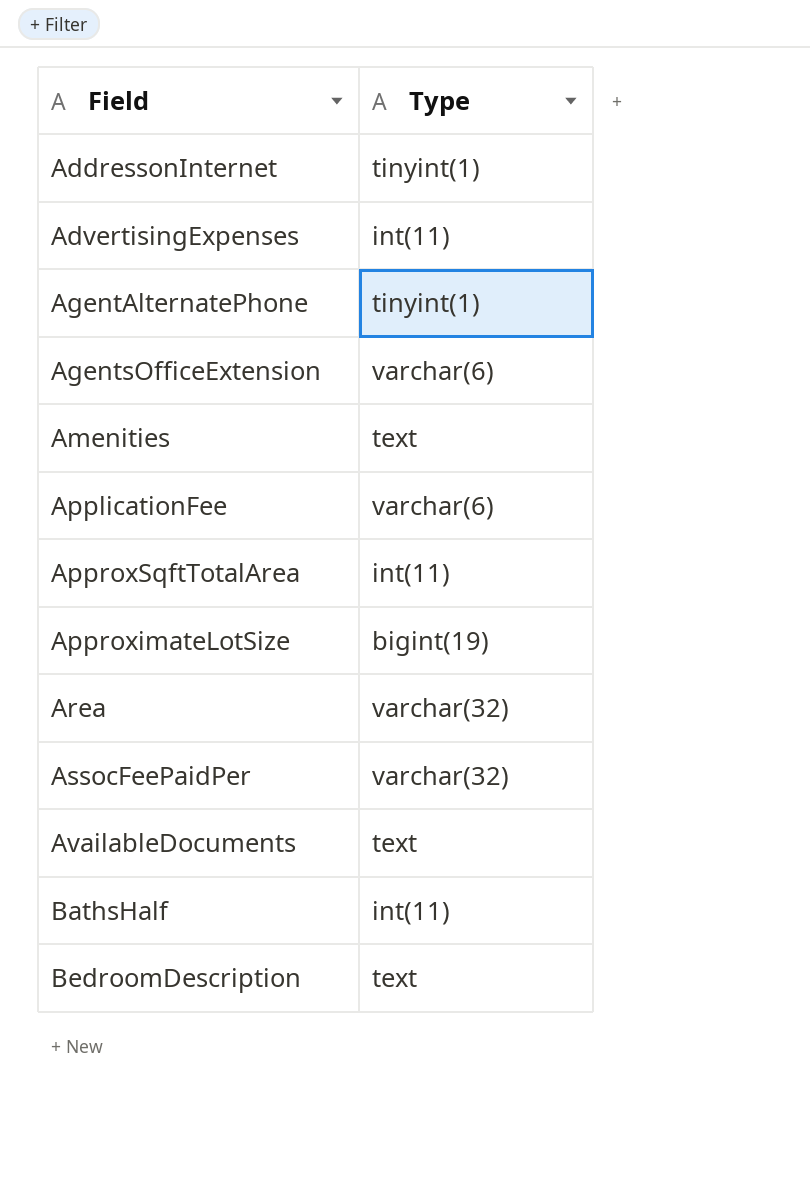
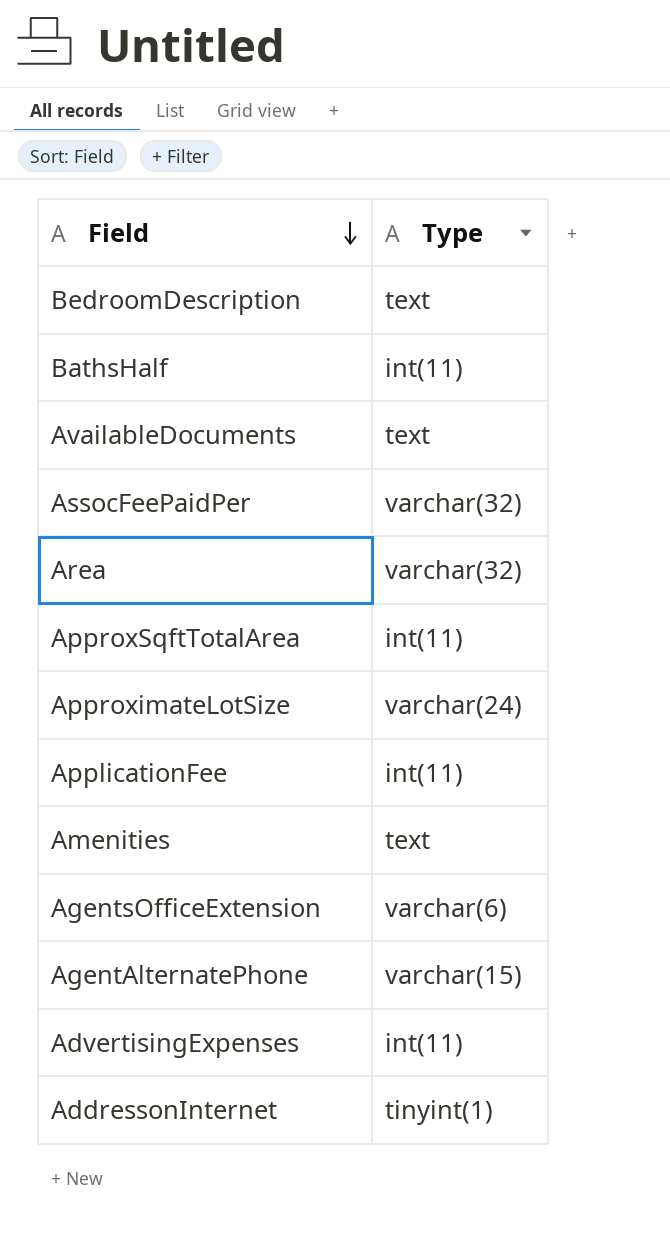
row order: none -> Field descending
ApproximateLotSize | Type: bigint(19) -> varchar(24)
ApplicationFee | Type: varchar(6) -> int(11)
AgentAlternatePhone | Type: tinyint(1) -> varchar(15)

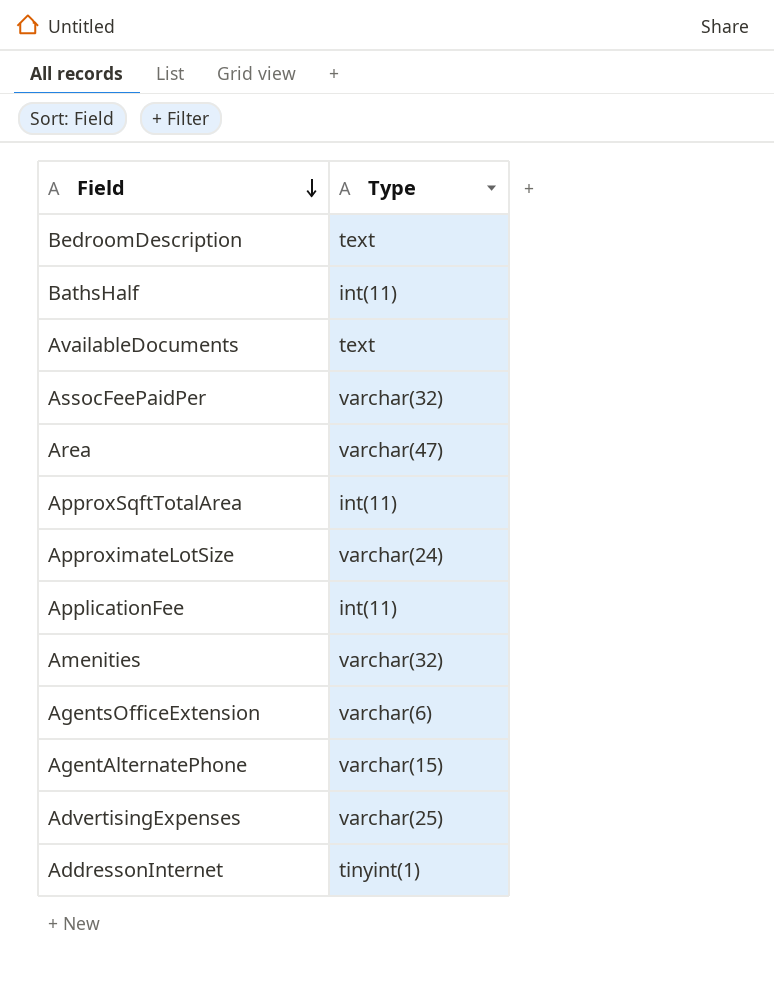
Area | Type: varchar(32) -> varchar(47)
Amenities | Type: text -> varchar(32)
AdvertisingExpenses | Type: int(11) -> varchar(25)

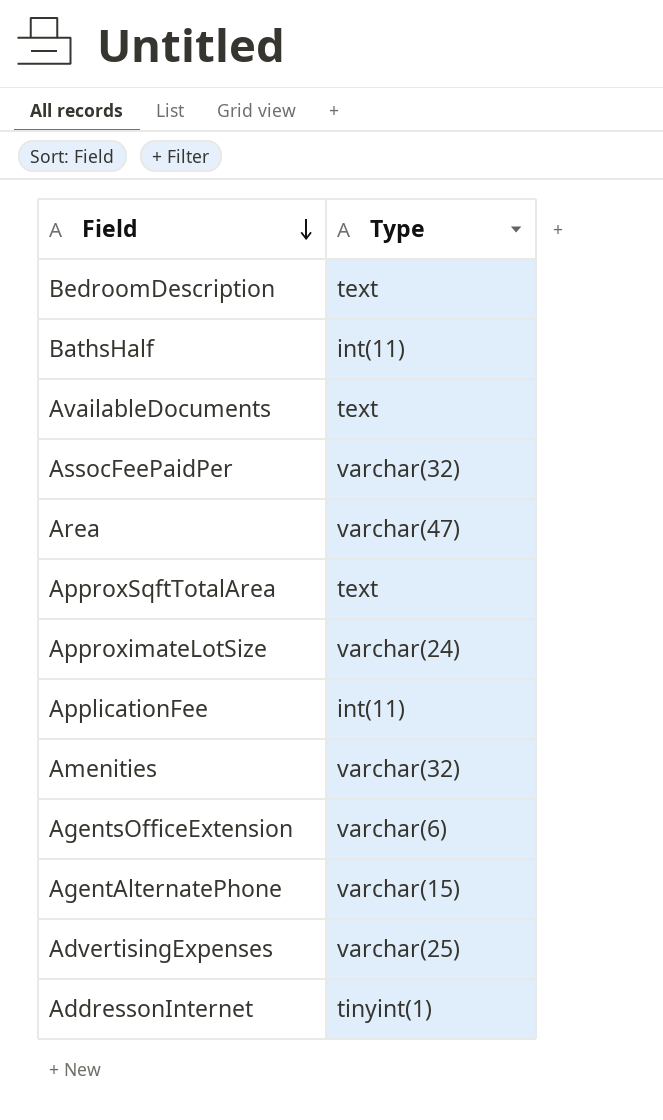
ApproxSqftTotalArea | Type: int(11) -> text

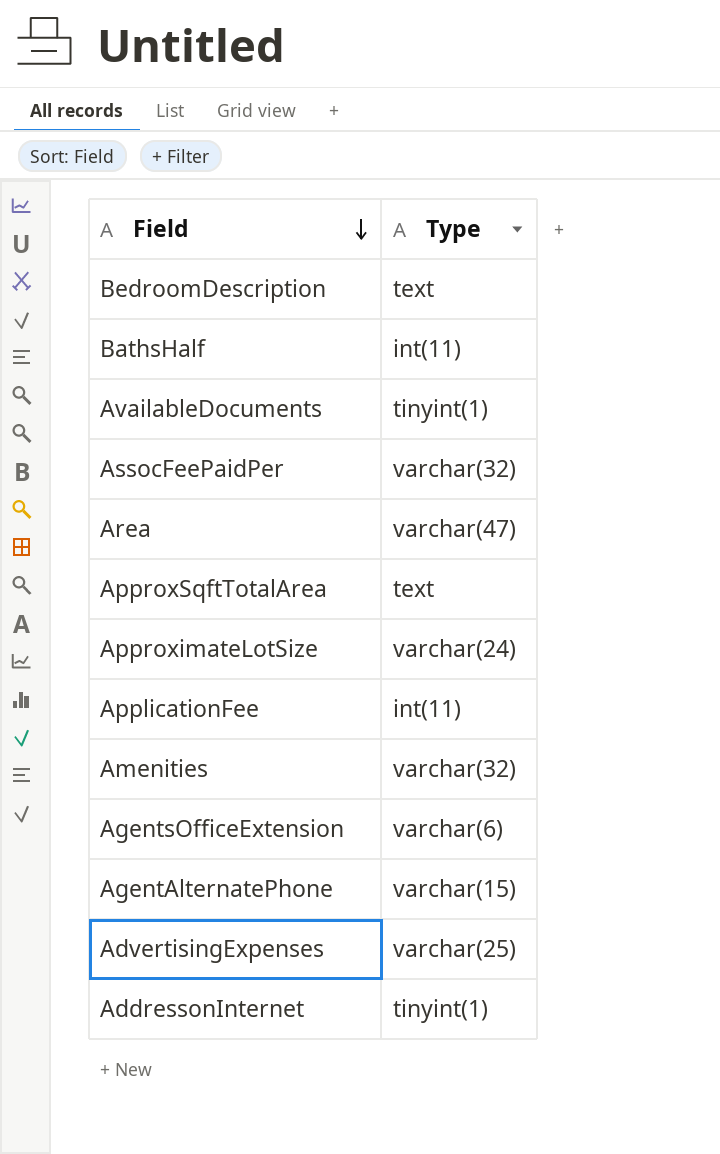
AvailableDocuments | Type: text -> tinyint(1)

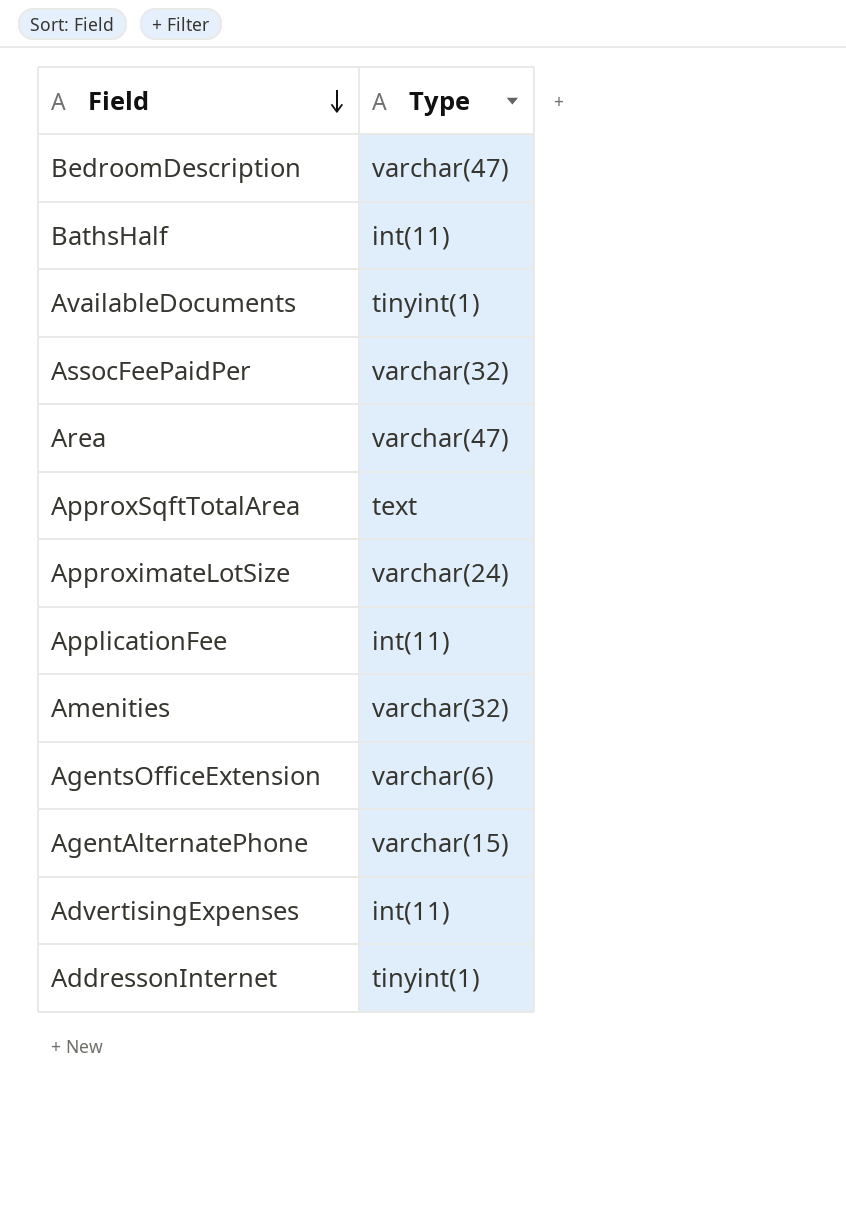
BedroomDescription | Type: text -> varchar(47)
AdvertisingExpenses | Type: varchar(25) -> int(11)

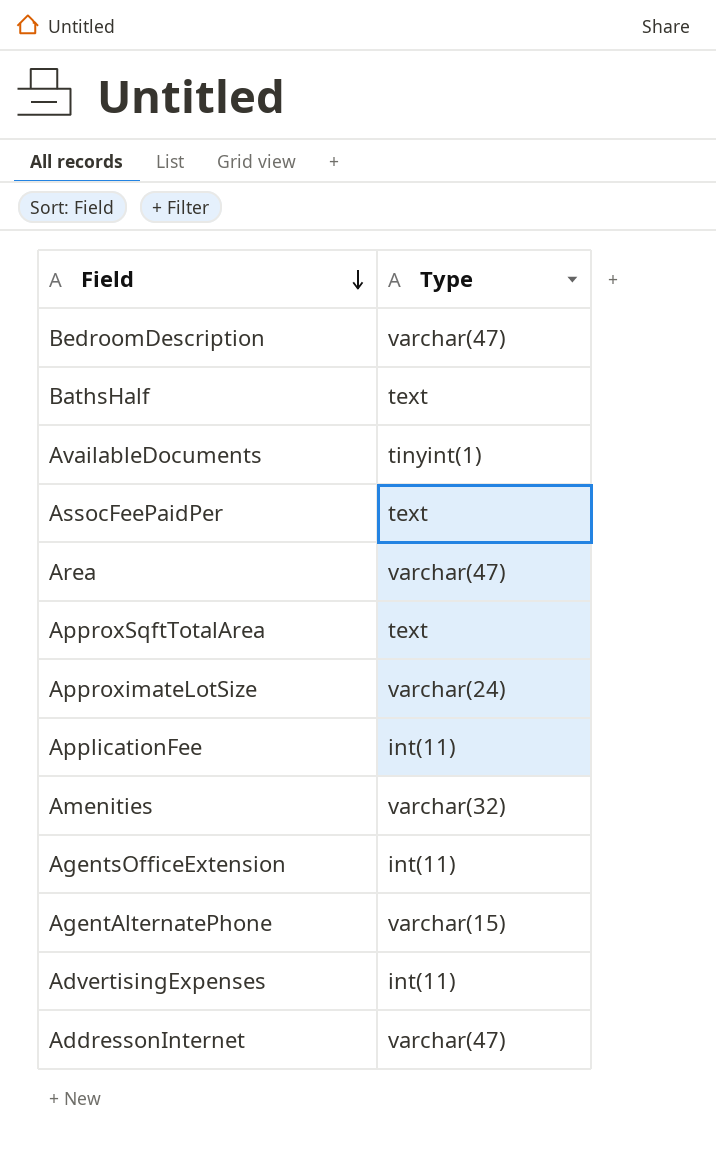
BathsHalf | Type: int(11) -> text
AssocFeePaidPer | Type: varchar(32) -> text
AgentsOfficeExtension | Type: varchar(6) -> int(11)
AddressonInternet | Type: tinyint(1) -> varchar(47)

